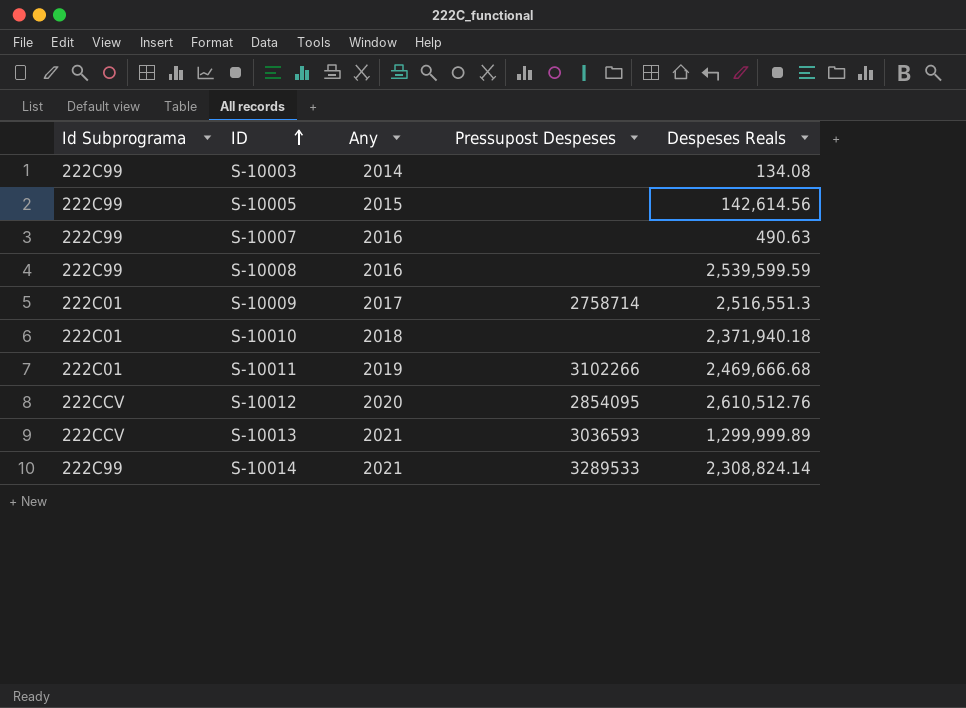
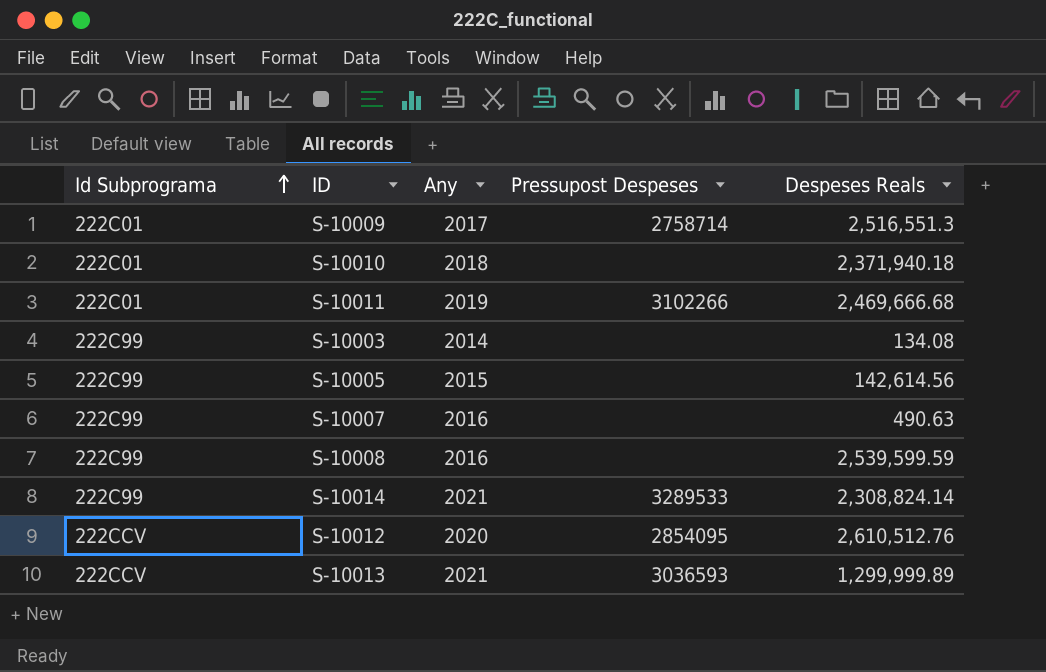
row order: ID ascending -> Id Subprograma ascending

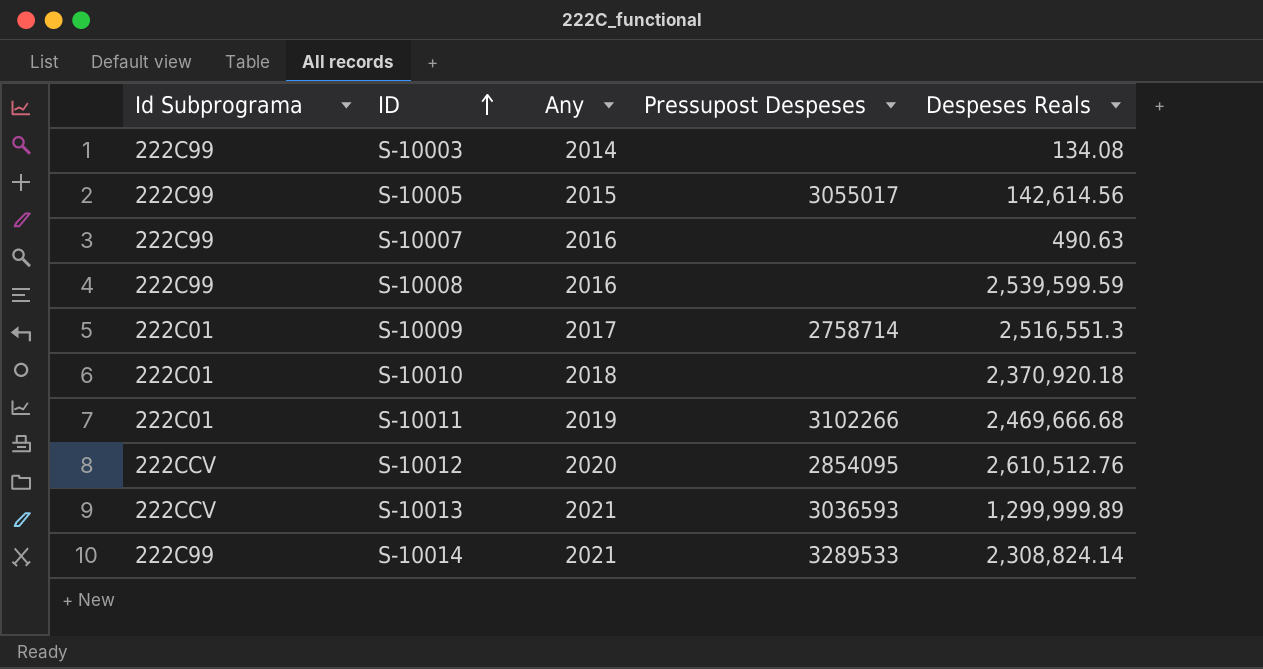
row order: Id Subprograma ascending -> ID ascending
S-10005 | Pressupost Despeses: none -> 3055017
S-10010 | Despeses Reals: 2,371,940.18 -> 2,370,920.18

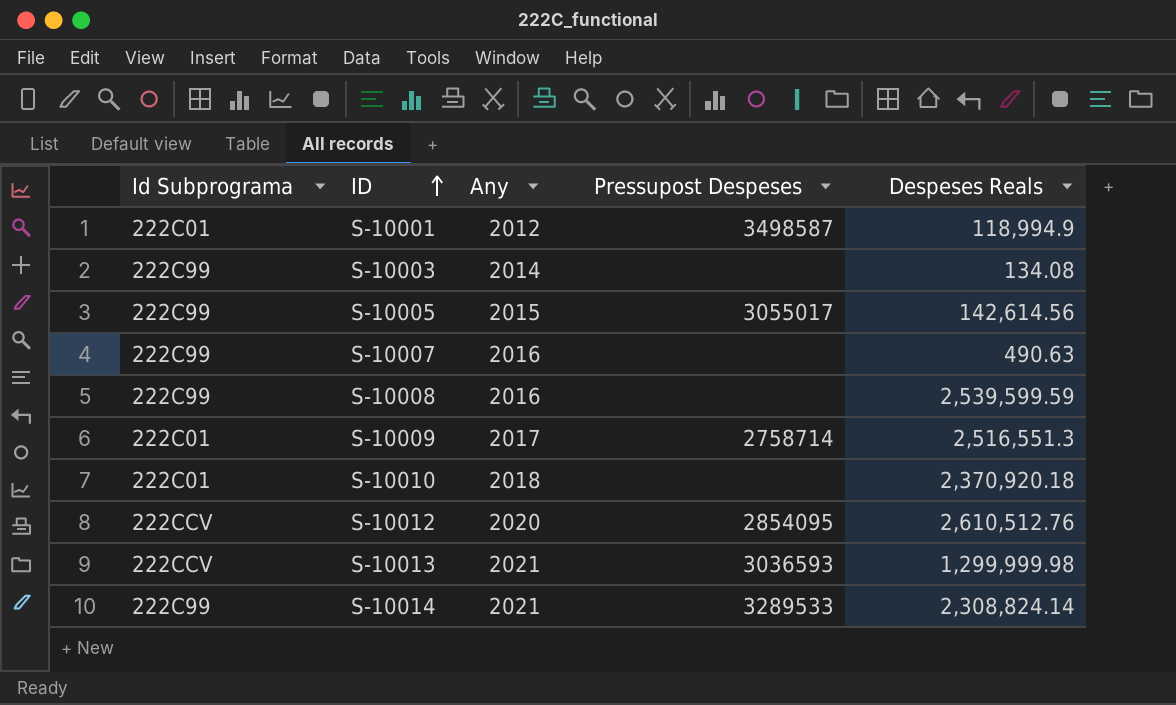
row S-10011: 222C01 | 2019 | 3102266 | 2,469,666.68 -> none
row S-10001: none -> 222C01 | 2012 | 3498587 | 118,994.9
S-10013 | Despeses Reals: 1,299,999.89 -> 1,299,999.98

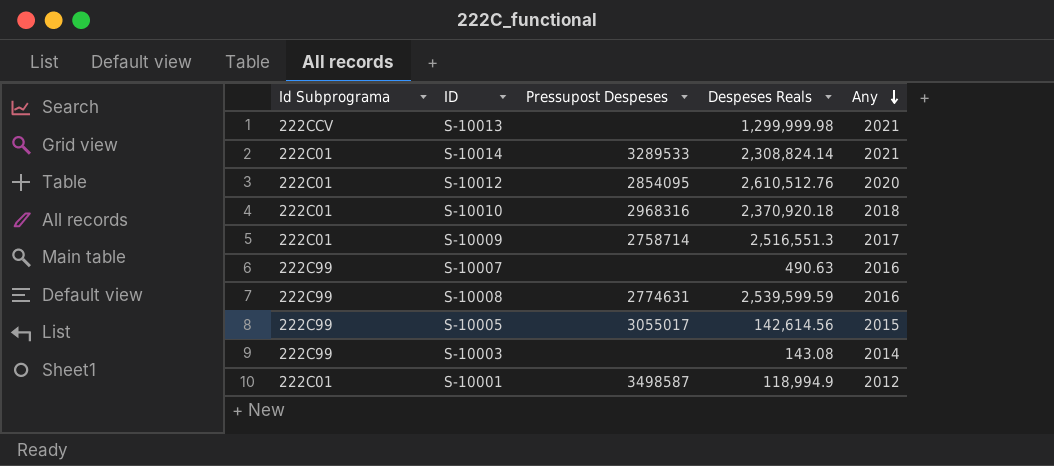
row order: ID ascending -> Any descending
column Any | position: 3 -> 5
S-10013 | Pressupost Despeses: 3036593 -> none
S-10014 | Id Subprograma: 222C99 -> 222C01
S-10012 | Id Subprograma: 222CCV -> 222C01
S-10010 | Pressupost Despeses: none -> 2968316
S-10008 | Pressupost Despeses: none -> 2774631
S-10003 | Despeses Reals: 134.08 -> 143.08

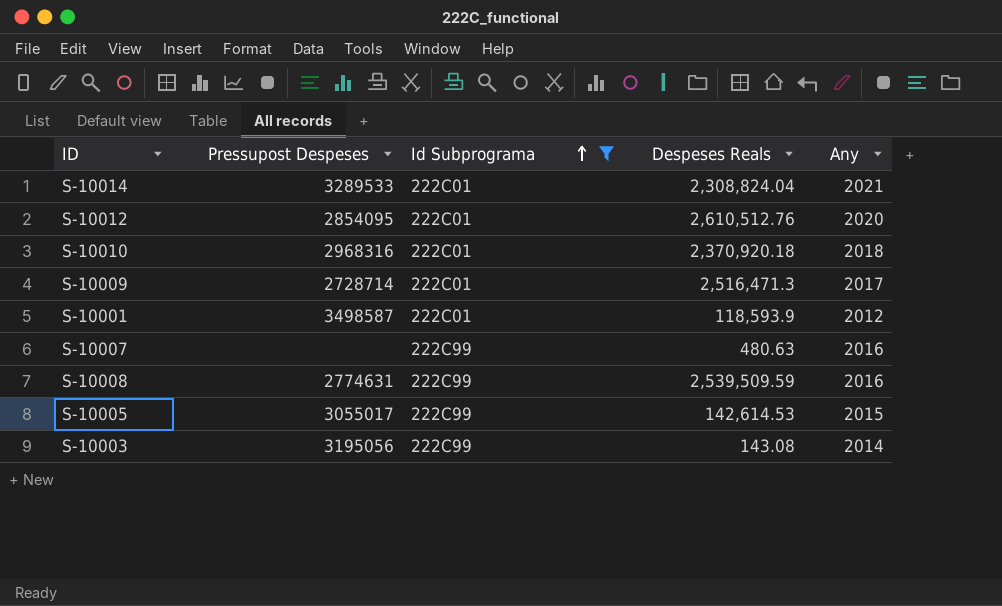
filter: none -> Id Subprograma != 222CCV
row order: Any descending -> Id Subprograma ascending
column Id Subprograma | position: 1 -> 3
S-10014 | Despeses Reals: 2,308,824.14 -> 2,308,824.04
S-10009 | Pressupost Despeses: 2758714 -> 2728714
S-10009 | Despeses Reals: 2,516,551.3 -> 2,516,471.3
S-10001 | Despeses Reals: 118,994.9 -> 118,593.9
S-10007 | Despeses Reals: 490.63 -> 480.63
S-10008 | Despeses Reals: 2,539,599.59 -> 2,539,509.59
S-10005 | Despeses Reals: 142,614.56 -> 142,614.53
S-10003 | Pressupost Despeses: none -> 3195056

